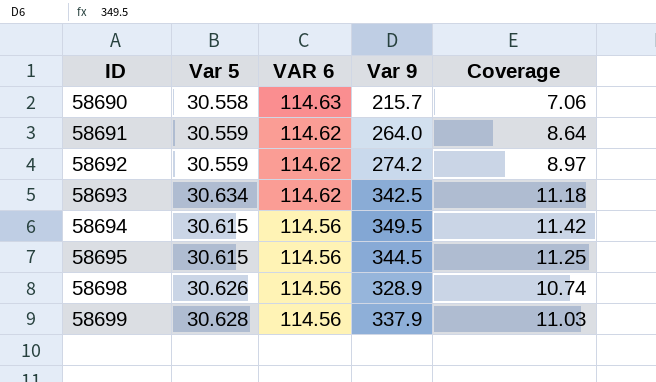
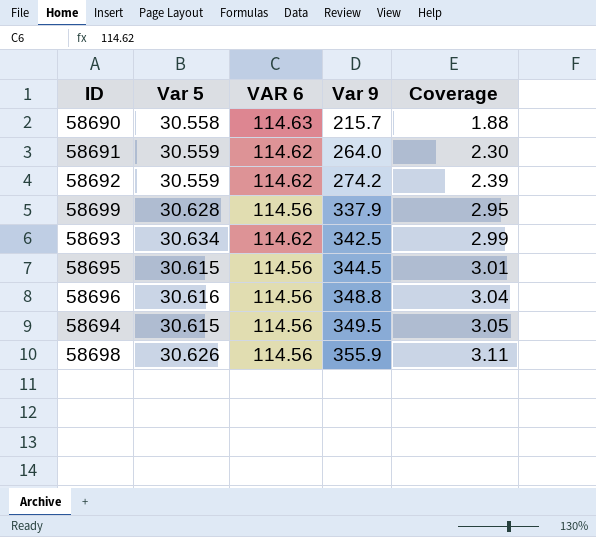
row order: ID ascending -> Var 9 ascending
column Coverage | formula: [Var 9] / [Var 5] -> [Var 9] / [VAR 6]
row 58696: none -> 30.616 | 114.56 | 348.8 | 3.04
58698 | Var 9: 328.9 -> 355.9

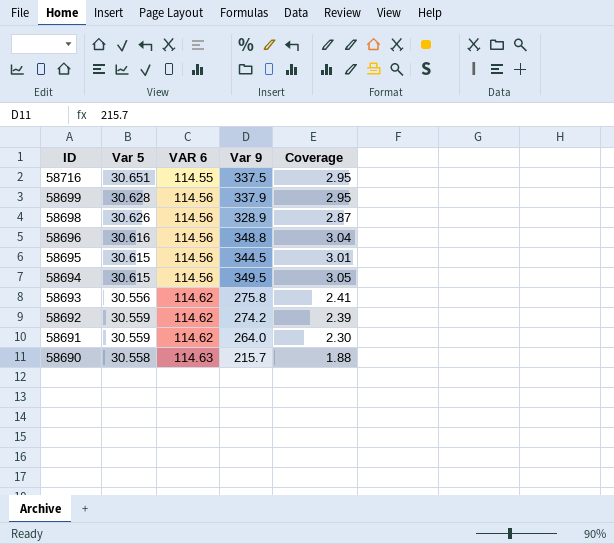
row order: Var 9 ascending -> ID descending
row 58716: none -> 30.651 | 114.55 | 337.5 | 2.95
58698 | Var 9: 355.9 -> 328.9
58698 | Coverage: 3.11 -> 2.87
58693 | Var 5: 30.634 -> 30.556
58693 | Var 9: 342.5 -> 275.8
58693 | Coverage: 2.99 -> 2.41

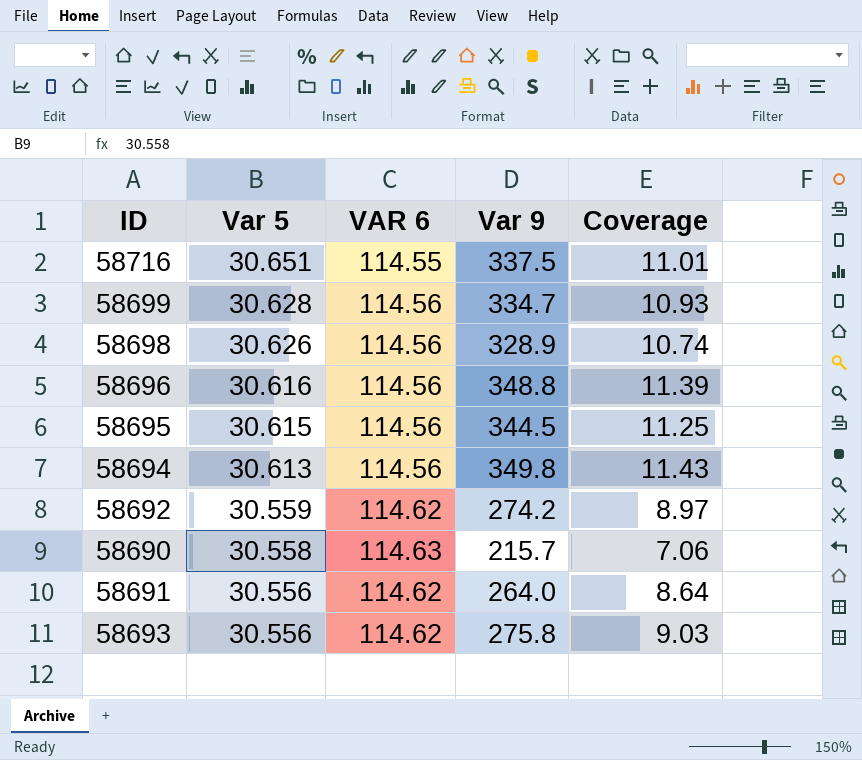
row order: ID descending -> Var 5 descending
column Coverage | formula: [Var 9] / [VAR 6] -> [Var 9] / [Var 5]
58699 | Var 9: 337.9 -> 334.7
58694 | Var 5: 30.615 -> 30.613
58694 | Var 9: 349.5 -> 349.8
58691 | Var 5: 30.559 -> 30.556

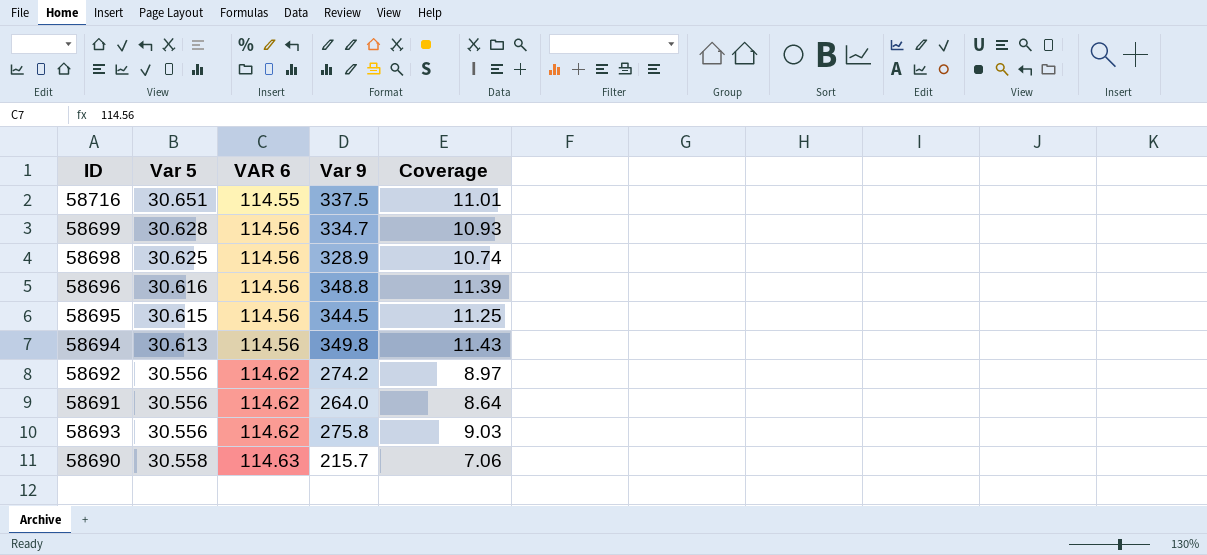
row order: Var 5 descending -> VAR 6 ascending
58698 | Var 5: 30.626 -> 30.625
58692 | Var 5: 30.559 -> 30.556

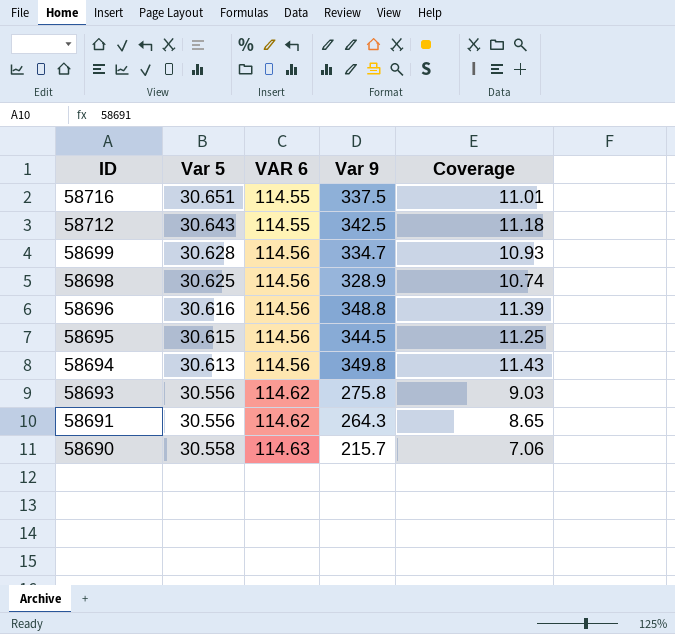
row order: VAR 6 ascending -> ID descending
row 58692: 30.556 | 114.62 | 274.2 | 8.97 -> none
row 58712: none -> 30.643 | 114.55 | 342.5 | 11.18
58691 | Var 9: 264.0 -> 264.3
58691 | Coverage: 8.64 -> 8.65

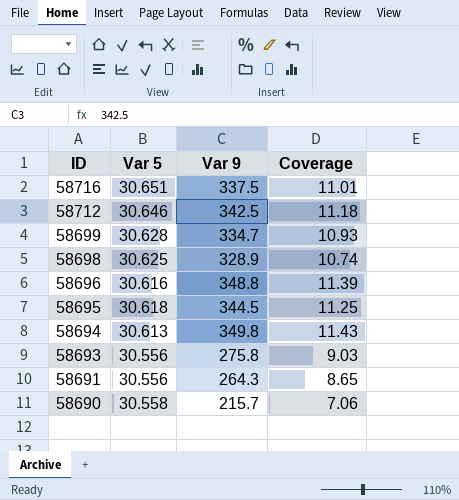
column VAR 6 | position: 3 -> none
58712 | Var 5: 30.643 -> 30.646
58695 | Var 5: 30.615 -> 30.618

